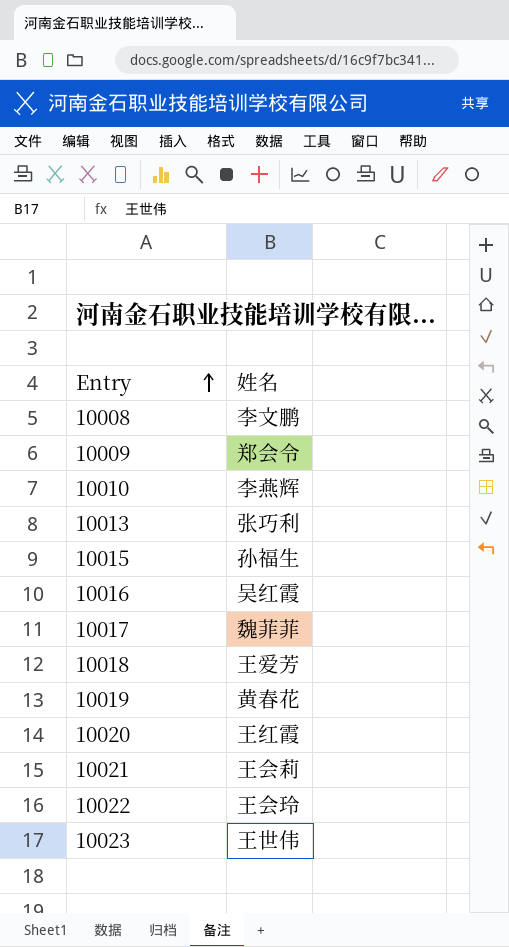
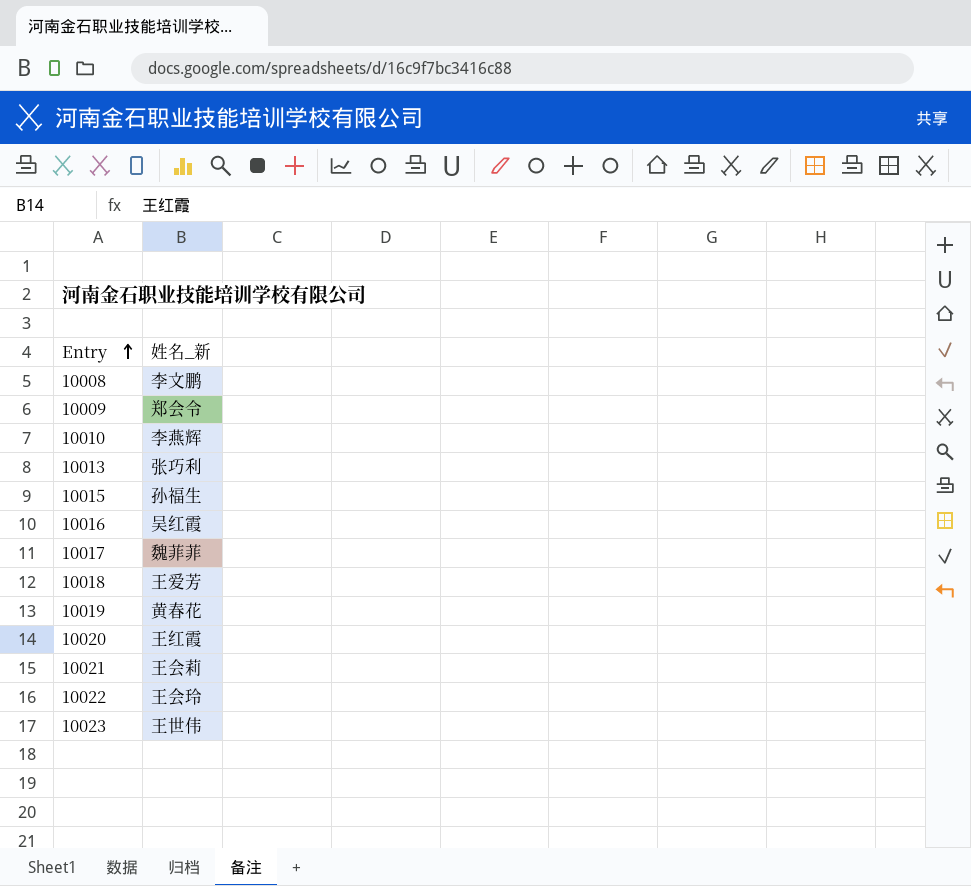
column name: 姓名 -> 姓名_新

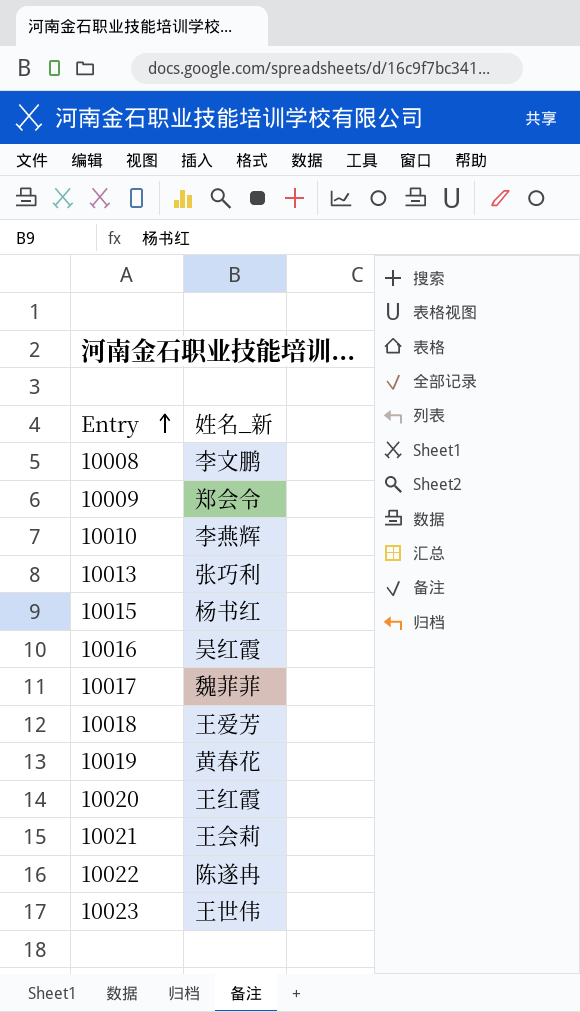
10015 | 姓名_新: 孙福生 -> 杨书红
10022 | 姓名_新: 王会玲 -> 陈遂冉

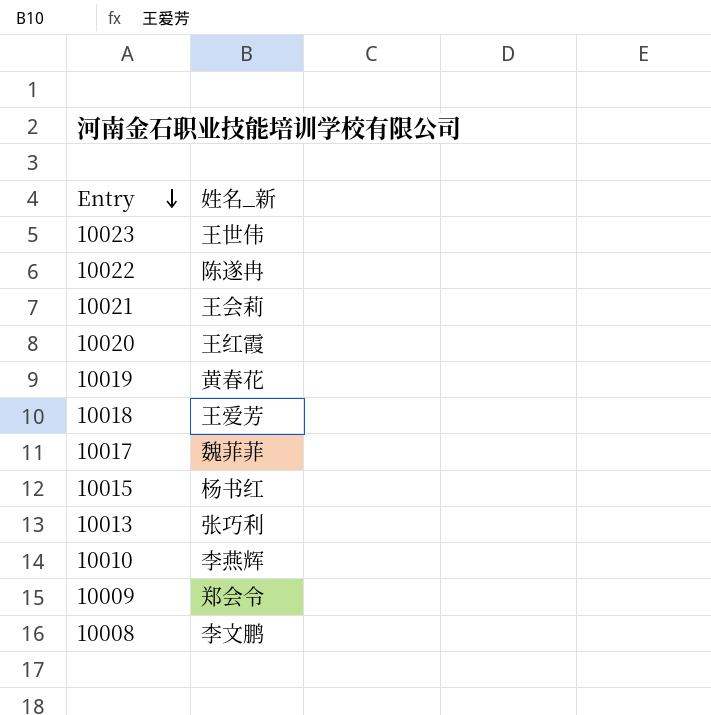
row order: Entry ascending -> Entry descending
row 10016: 吴红霞 -> none

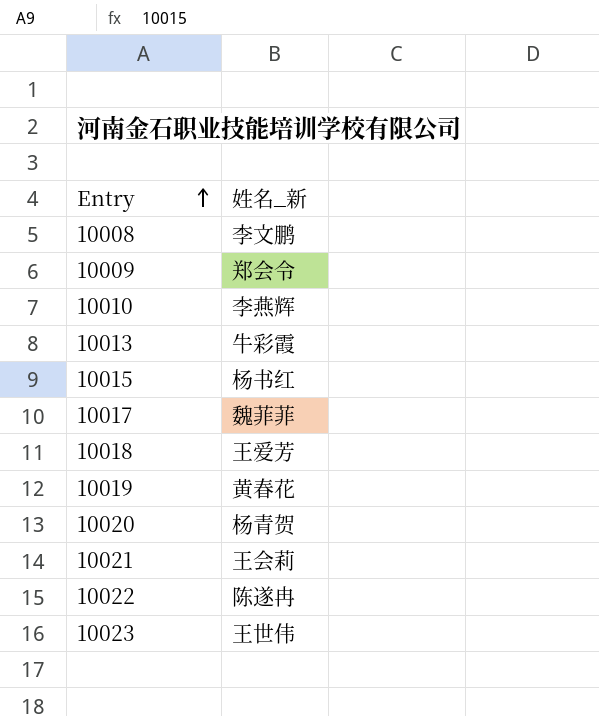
row order: Entry descending -> Entry ascending
10013 | 姓名_新: 张巧利 -> 牛彩霞
10020 | 姓名_新: 王红霞 -> 杨青贺

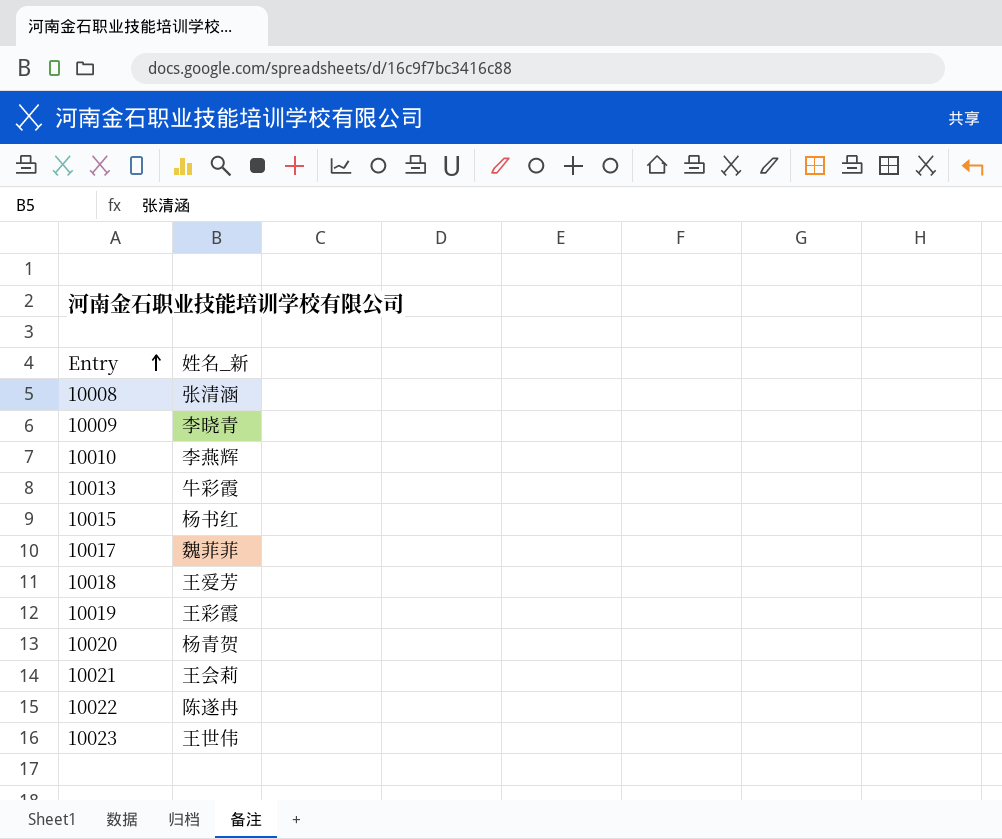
10008 | 姓名_新: 李文鹏 -> 张清涵
10009 | 姓名_新: 郑会令 -> 李晓青
10019 | 姓名_新: 黄春花 -> 王彩霞

